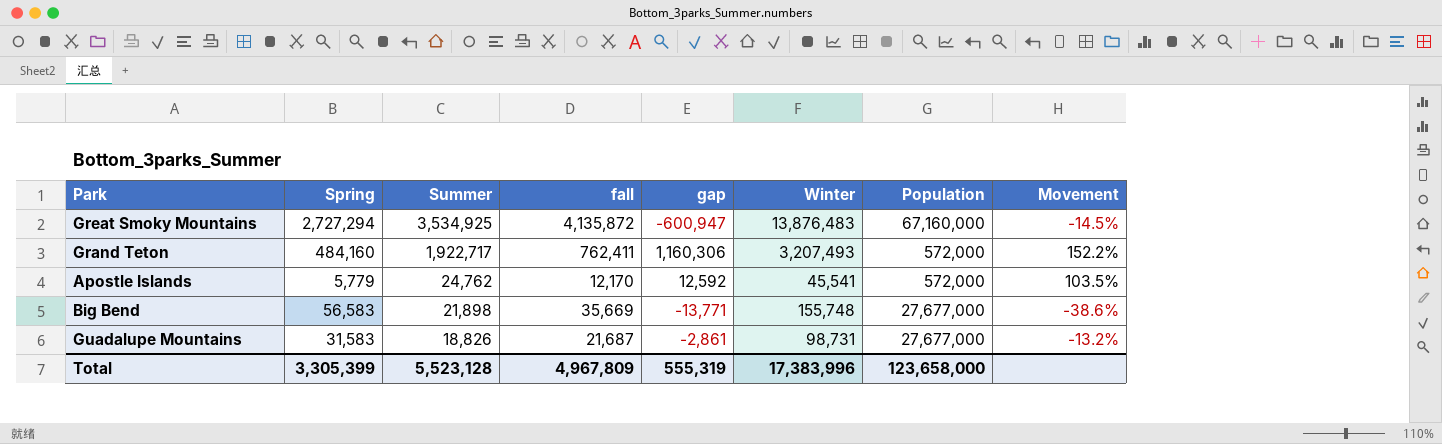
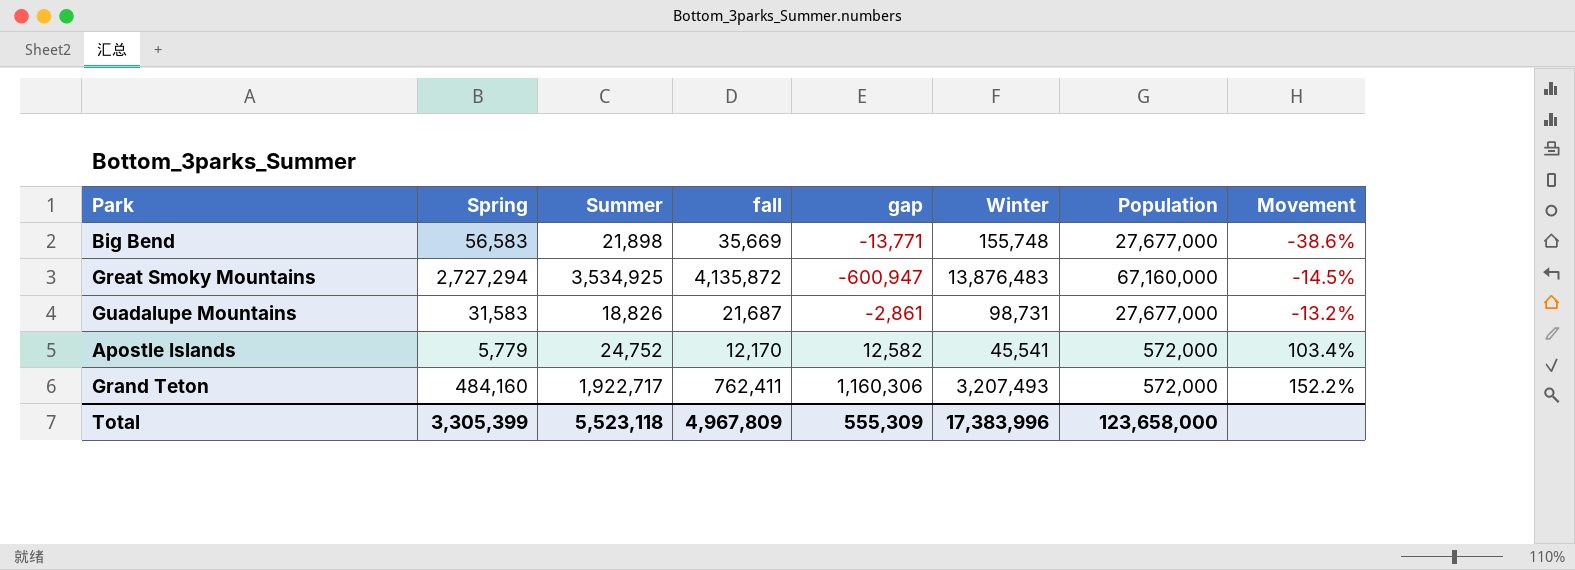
row order: Summer descending -> Movement ascending
Apostle Islands | Summer: 24,762 -> 24,752
Apostle Islands | gap: 12,592 -> 12,582
Apostle Islands | Movement: 103.5% -> 103.4%
Total | Summer: 5,523,128 -> 5,523,118
Total | gap: 555,319 -> 555,309

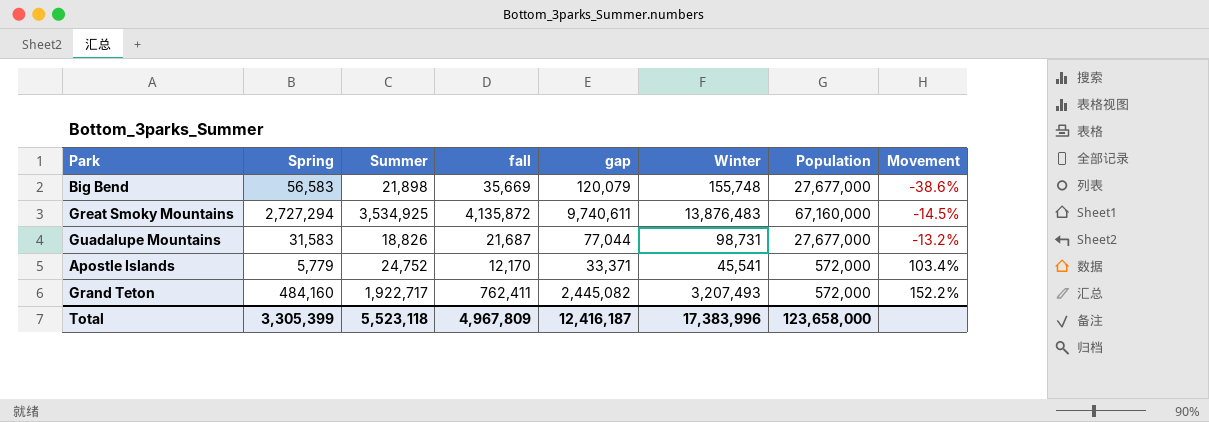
column gap | formula: [Summer] - [fall] -> [Winter] - [fall]
Total | gap: 555,309 -> 12,416,187

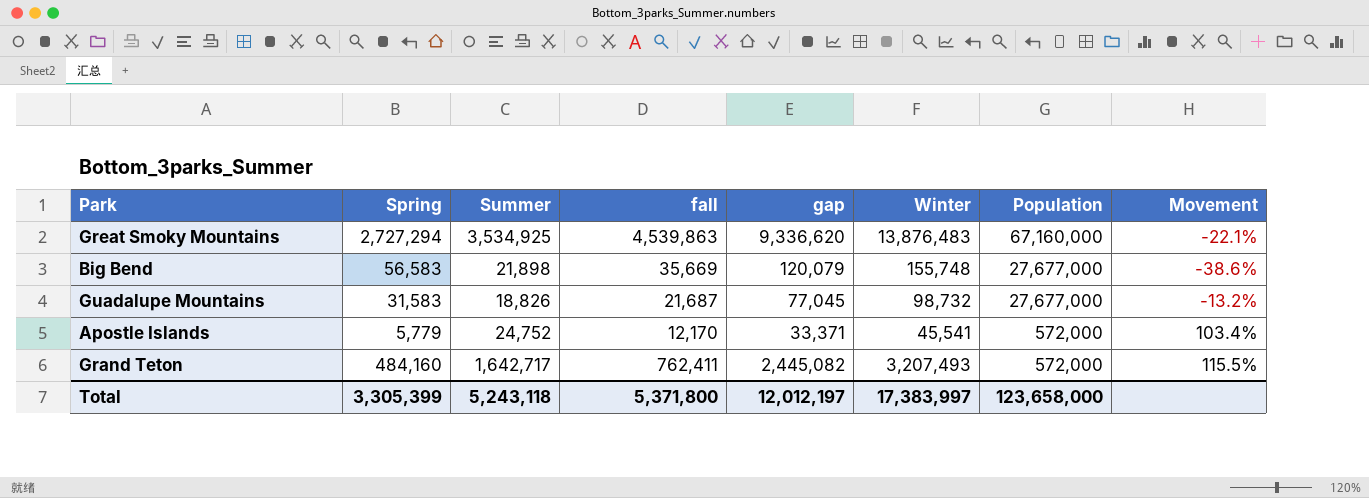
row order: Movement ascending -> Population descending
Great Smoky Mountains | fall: 4,135,872 -> 4,539,863
Great Smoky Mountains | gap: 9,740,611 -> 9,336,620
Great Smoky Mountains | Movement: -14.5% -> -22.1%
Guadalupe Mountains | gap: 77,044 -> 77,045
Guadalupe Mountains | Winter: 98,731 -> 98,732
Grand Teton | Summer: 1,922,717 -> 1,642,717
Grand Teton | Movement: 152.2% -> 115.5%
Total | Summer: 5,523,118 -> 5,243,118
Total | fall: 4,967,809 -> 5,371,800
Total | gap: 12,416,187 -> 12,012,197
Total | Winter: 17,383,996 -> 17,383,997

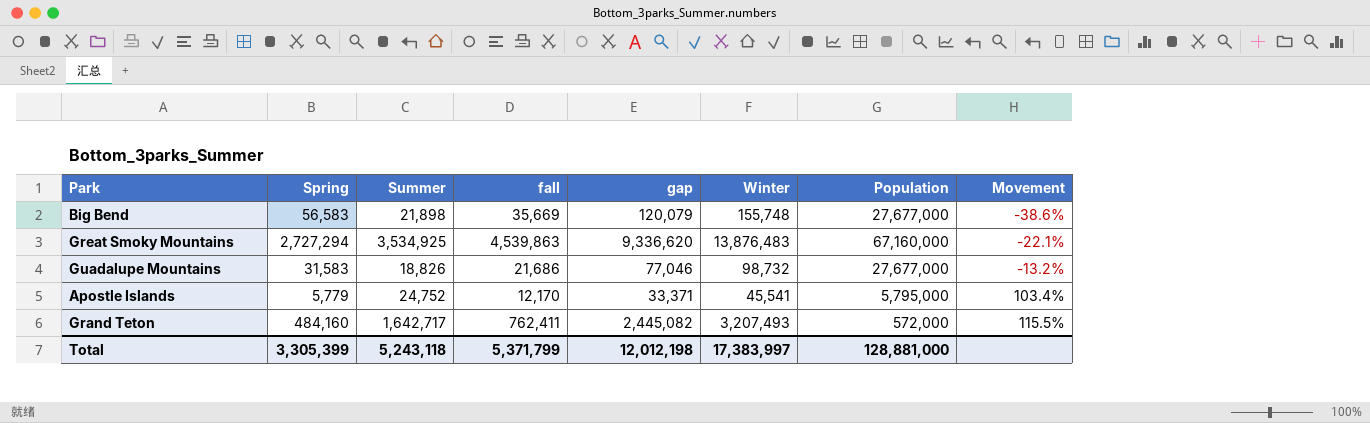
row order: Population descending -> Movement ascending
Guadalupe Mountains | fall: 21,687 -> 21,686
Guadalupe Mountains | gap: 77,045 -> 77,046
Apostle Islands | Population: 572,000 -> 5,795,000
Total | fall: 5,371,800 -> 5,371,799
Total | gap: 12,012,197 -> 12,012,198
Total | Population: 123,658,000 -> 128,881,000

